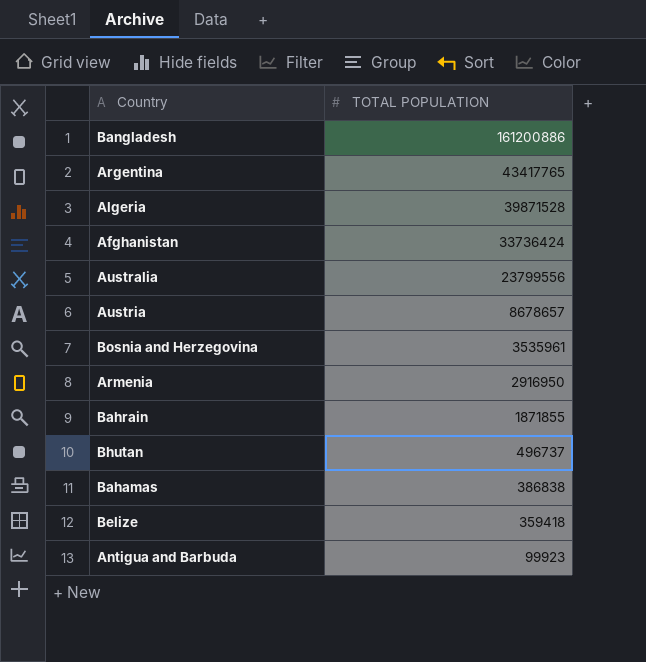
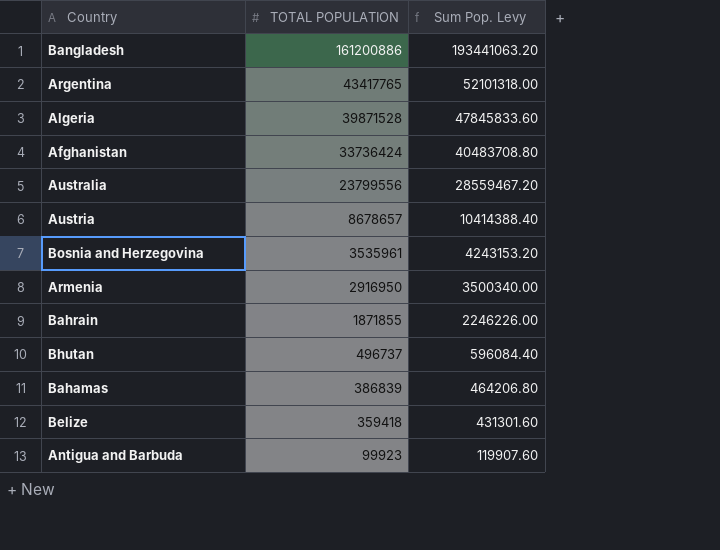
column Sum Pop. Levy | formula: none -> [TOTAL POPULATION] * 1.2
Bahamas | TOTAL POPULATION: 386838 -> 386839

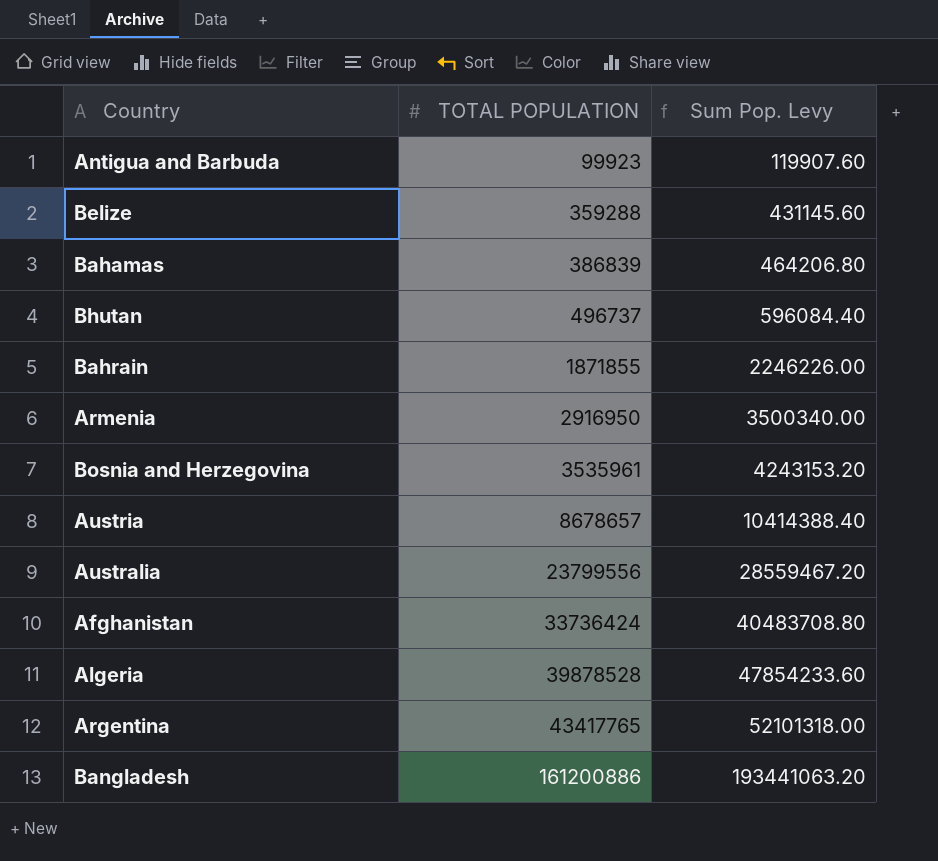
row order: TOTAL POPULATION descending -> TOTAL POPULATION ascending
Belize | TOTAL POPULATION: 359418 -> 359288
Belize | Sum Pop. Levy: 431301.60 -> 431145.60
Algeria | TOTAL POPULATION: 39871528 -> 39878528
Algeria | Sum Pop. Levy: 47845833.60 -> 47854233.60

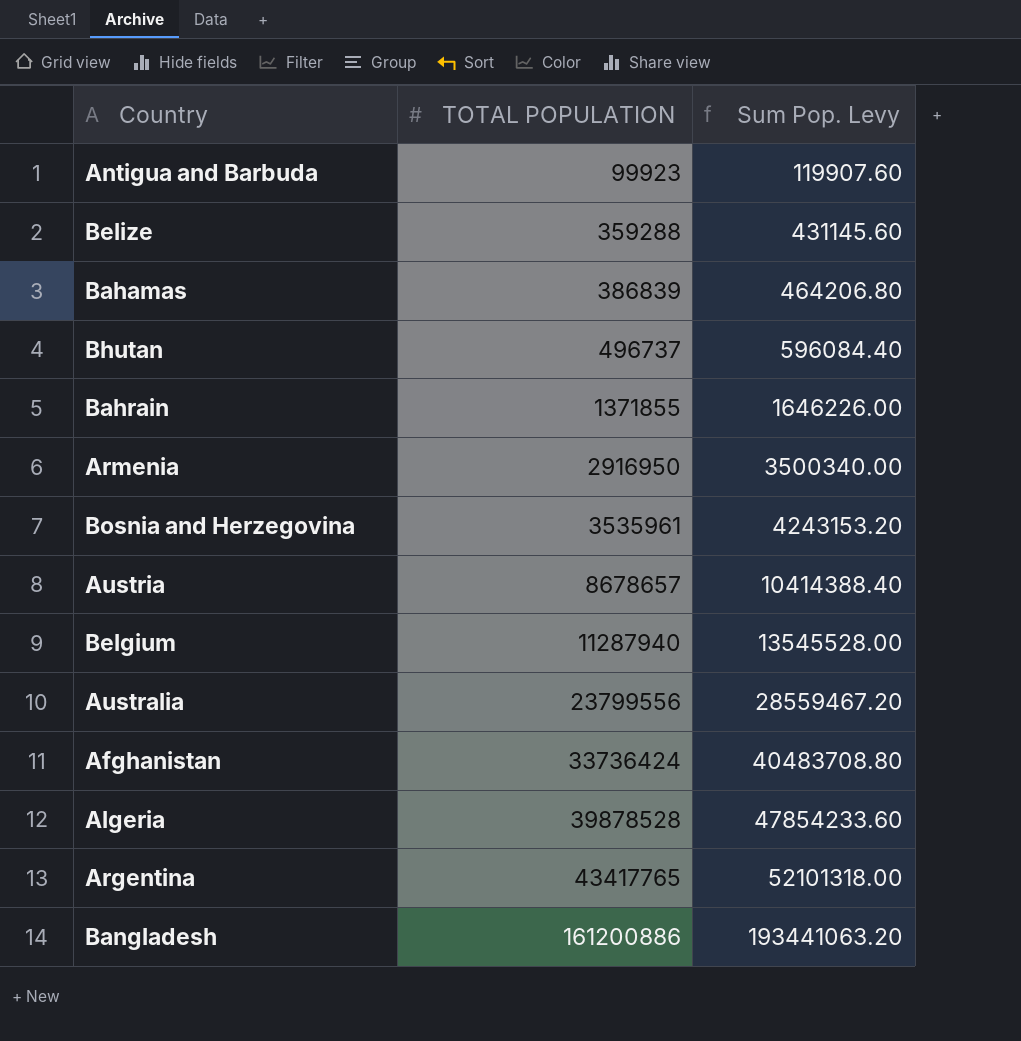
Bahrain | TOTAL POPULATION: 1871855 -> 1371855
Bahrain | Sum Pop. Levy: 2246226.00 -> 1646226.00
row Belgium: none -> 11287940 | 13545528.00

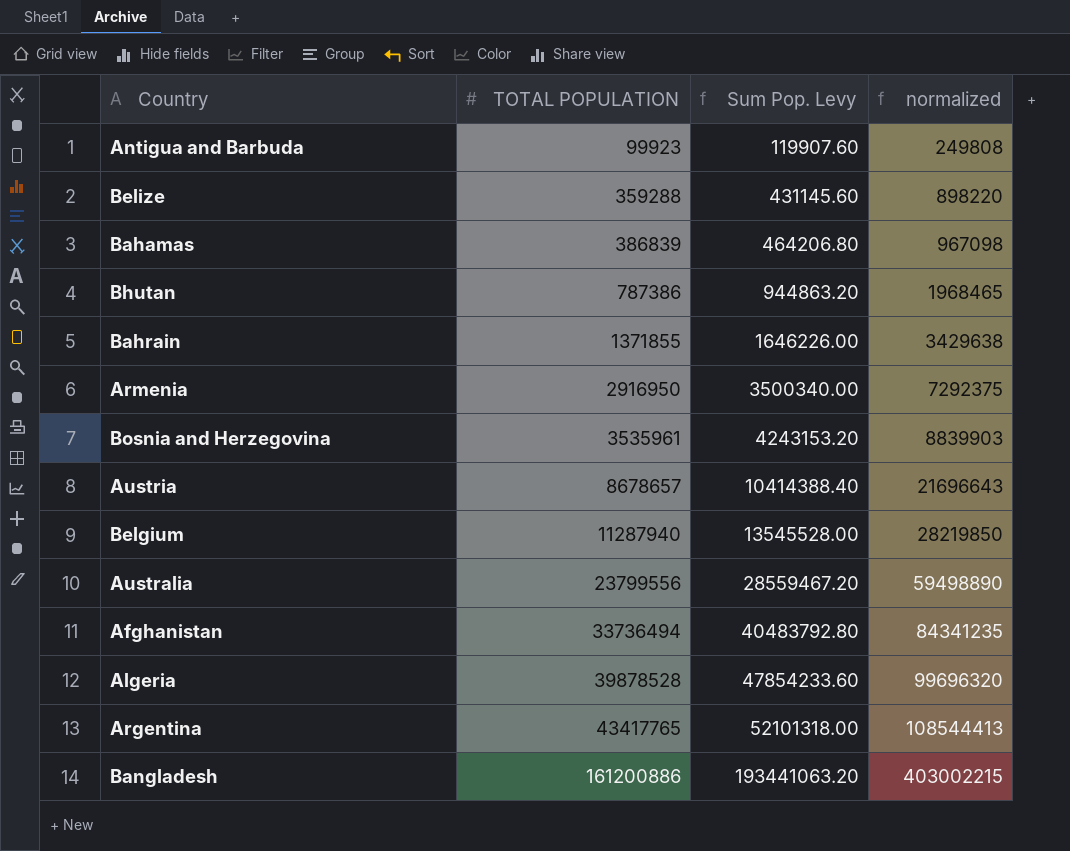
column normalized | formula: none -> [TOTAL POPULATION] * 2.5
Bhutan | TOTAL POPULATION: 496737 -> 787386
Bhutan | Sum Pop. Levy: 596084.40 -> 944863.20
Afghanistan | TOTAL POPULATION: 33736424 -> 33736494
Afghanistan | Sum Pop. Levy: 40483708.80 -> 40483792.80

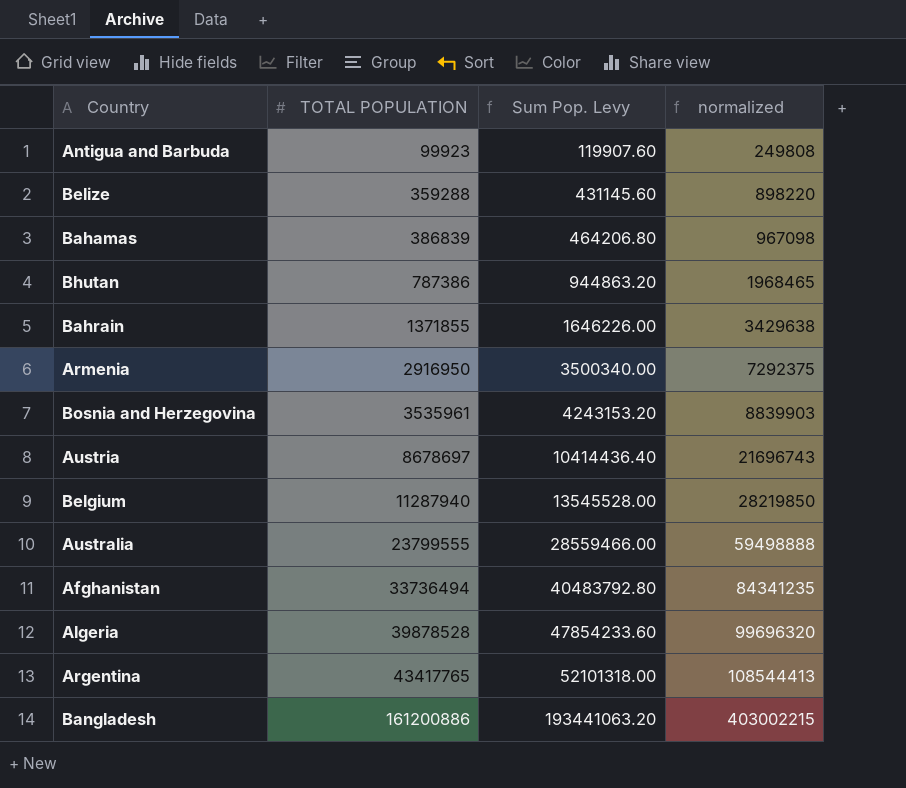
Austria | TOTAL POPULATION: 8678657 -> 8678697
Austria | Sum Pop. Levy: 10414388.40 -> 10414436.40
Austria | normalized: 21696643 -> 21696743
Australia | TOTAL POPULATION: 23799556 -> 23799555
Australia | Sum Pop. Levy: 28559467.20 -> 28559466.00
Australia | normalized: 59498890 -> 59498888

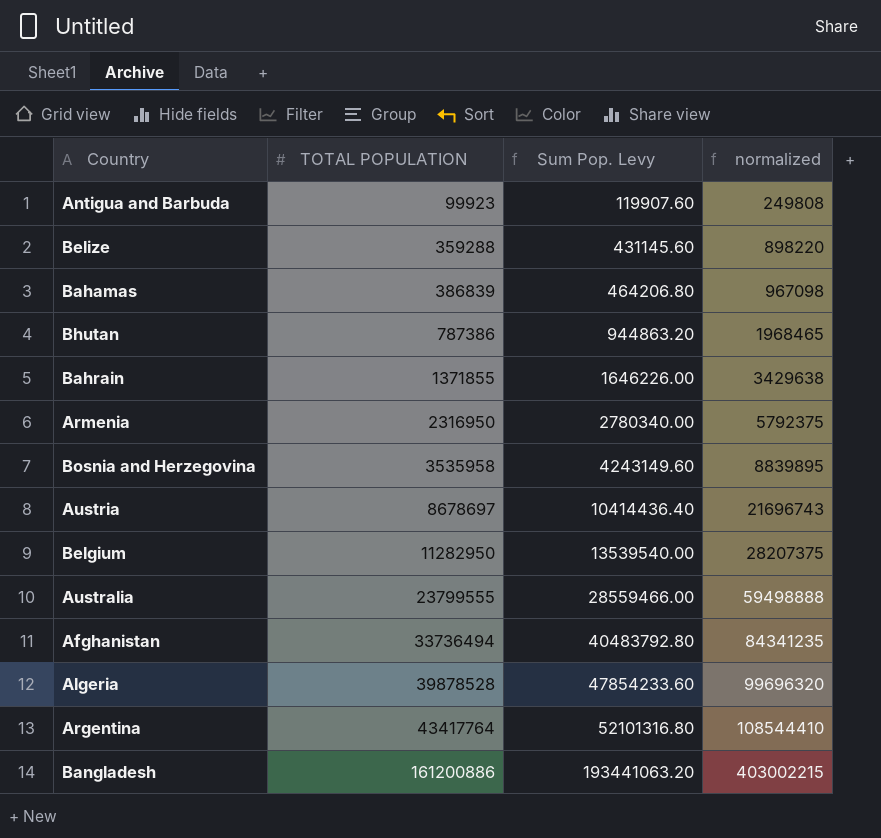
Armenia | TOTAL POPULATION: 2916950 -> 2316950
Armenia | Sum Pop. Levy: 3500340.00 -> 2780340.00
Armenia | normalized: 7292375 -> 5792375
Bosnia and Herzegovina | TOTAL POPULATION: 3535961 -> 3535958
Bosnia and Herzegovina | Sum Pop. Levy: 4243153.20 -> 4243149.60
Bosnia and Herzegovina | normalized: 8839903 -> 8839895
Belgium | TOTAL POPULATION: 11287940 -> 11282950
Belgium | Sum Pop. Levy: 13545528.00 -> 13539540.00
Belgium | normalized: 28219850 -> 28207375
Argentina | TOTAL POPULATION: 43417765 -> 43417764
Argentina | Sum Pop. Levy: 52101318.00 -> 52101316.80
Argentina | normalized: 108544413 -> 108544410

